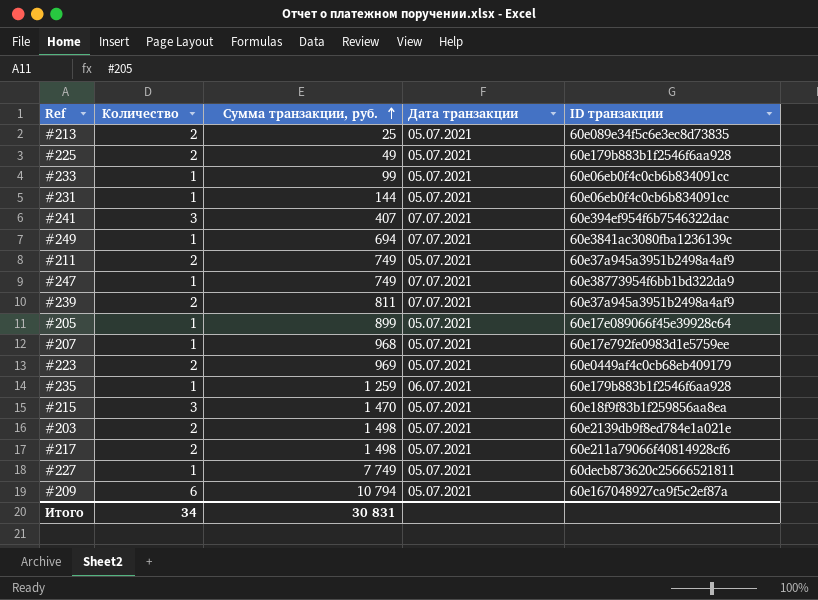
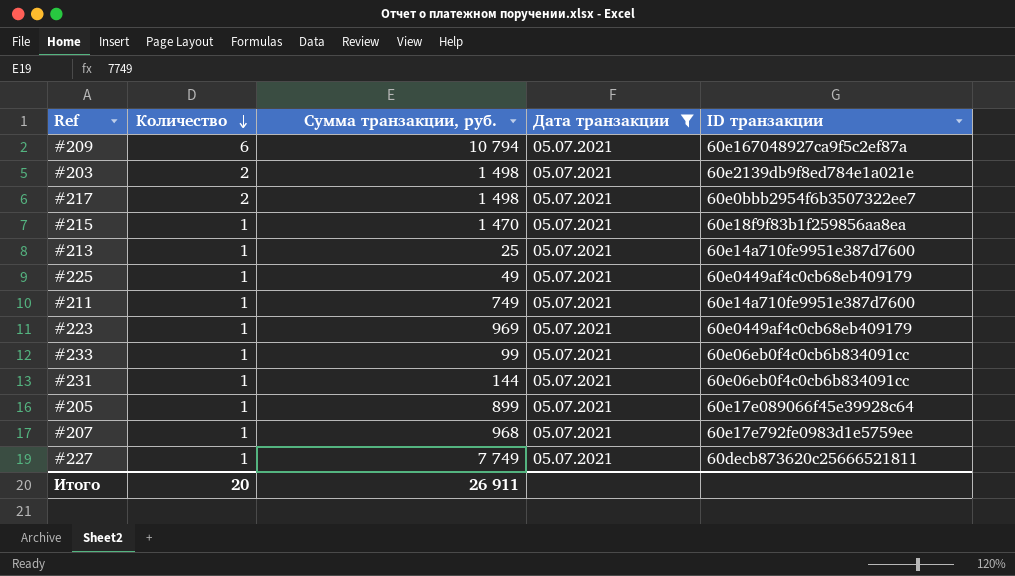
filter: none -> Дата транзакции = 05.07.2021
row order: Сумма транзакции, руб. ascending -> Количество descending
#217 | ID транзакции: 60e211a79066f40814928cf6 -> 60e0bbb2954f6b3507322ee7
#215 | Количество: 3 -> 1
#213 | Количество: 2 -> 1
#213 | ID транзакции: 60e089e34f5c6e3ec8d73835 -> 60e14a710fe9951e387d7600
#225 | Количество: 2 -> 1
#225 | ID транзакции: 60e179b883b1f2546f6aa928 -> 60e0449af4c0cb68eb409179
#211 | Количество: 2 -> 1
#211 | ID транзакции: 60e37a945a3951b2498a4af9 -> 60e14a710fe9951e387d7600
#223 | Количество: 2 -> 1
Итого | Количество: 34 -> 20
Итого | Сумма транзакции, руб.: 30 831 -> 26 911

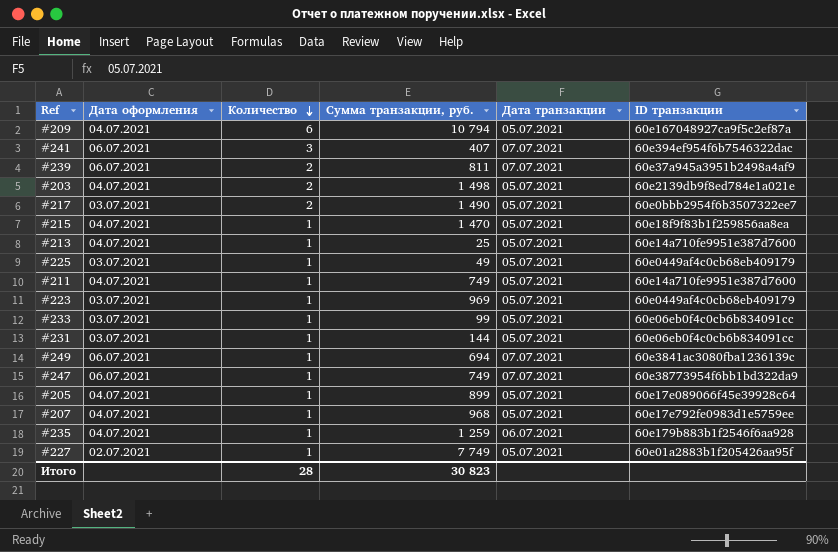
filter: Дата транзакции = 05.07.2021 -> none
column Дата оформления | position: none -> 2
#217 | Сумма транзакции, руб.: 1 498 -> 1 490
#227 | ID транзакции: 60decb873620c25666521811 -> 60e01a2883b1f205426aa95f
Итого | Количество: 20 -> 28
Итого | Сумма транзакции, руб.: 26 911 -> 30 823

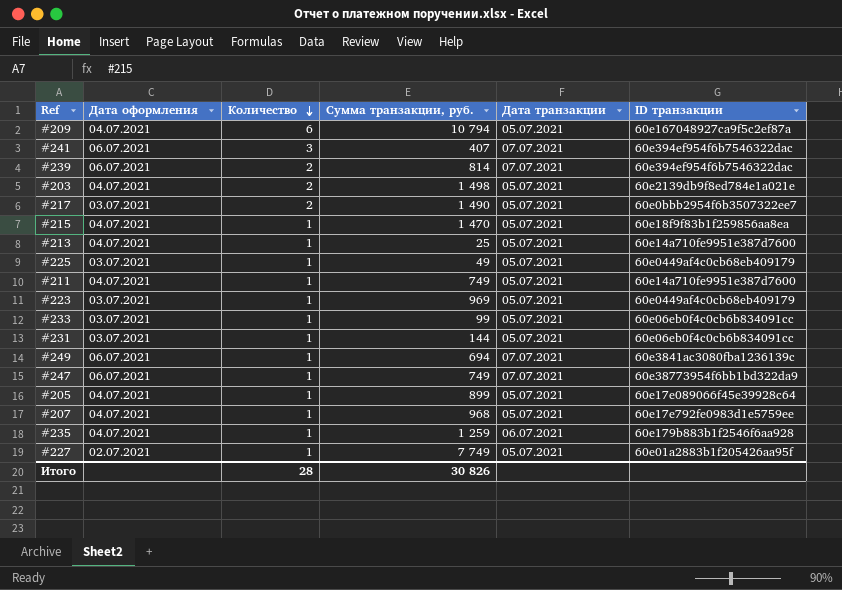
#239 | Сумма транзакции, руб.: 811 -> 814
#239 | ID транзакции: 60e37a945a3951b2498a4af9 -> 60e394ef954f6b7546322dac
Итого | Сумма транзакции, руб.: 30 823 -> 30 826

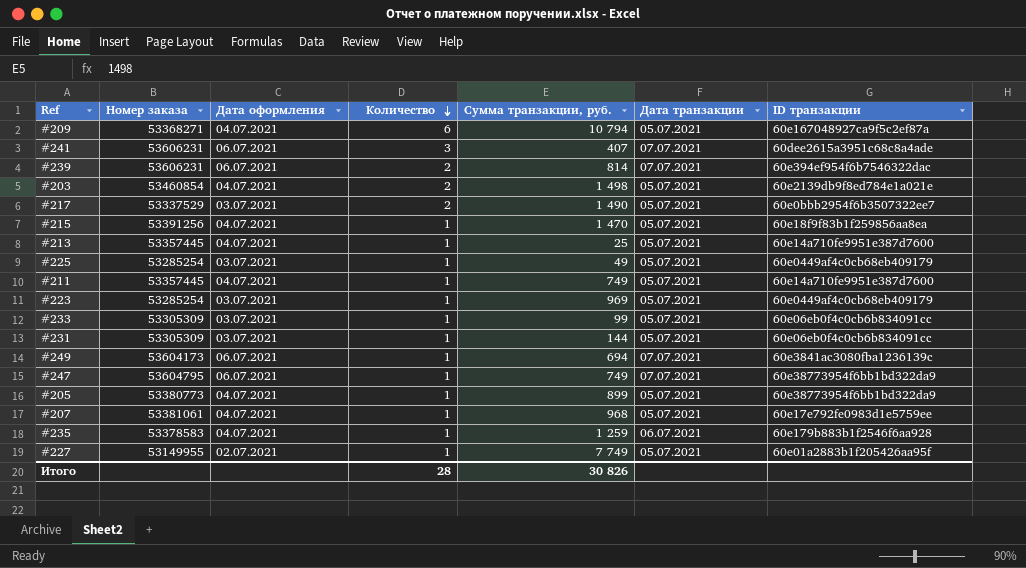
column Номер заказа | position: none -> 2
#241 | ID транзакции: 60e394ef954f6b7546322dac -> 60dee2615a3951c68c8a4ade
#205 | ID транзакции: 60e17e089066f45e39928c64 -> 60e38773954f6bb1bd322da9

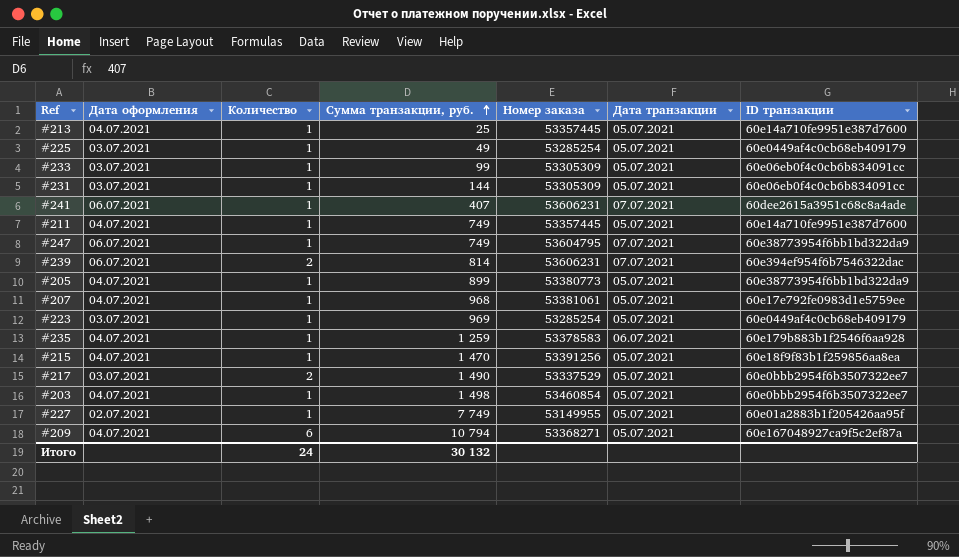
row order: Количество descending -> Сумма транзакции, руб. ascending
column Номер заказа | position: 2 -> 5
row #249: 53604173 | 06.07.2021 | 1 | 694 | 07.07.2021 | 60e3841ac3080fba1236139c -> none
#241 | Количество: 3 -> 1
#203 | Количество: 2 -> 1
#203 | ID транзакции: 60e2139db9f8ed784e1a021e -> 60e0bbb2954f6b3507322ee7
Итого | Количество: 28 -> 24
Итого | Сумма транзакции, руб.: 30 826 -> 30 132

